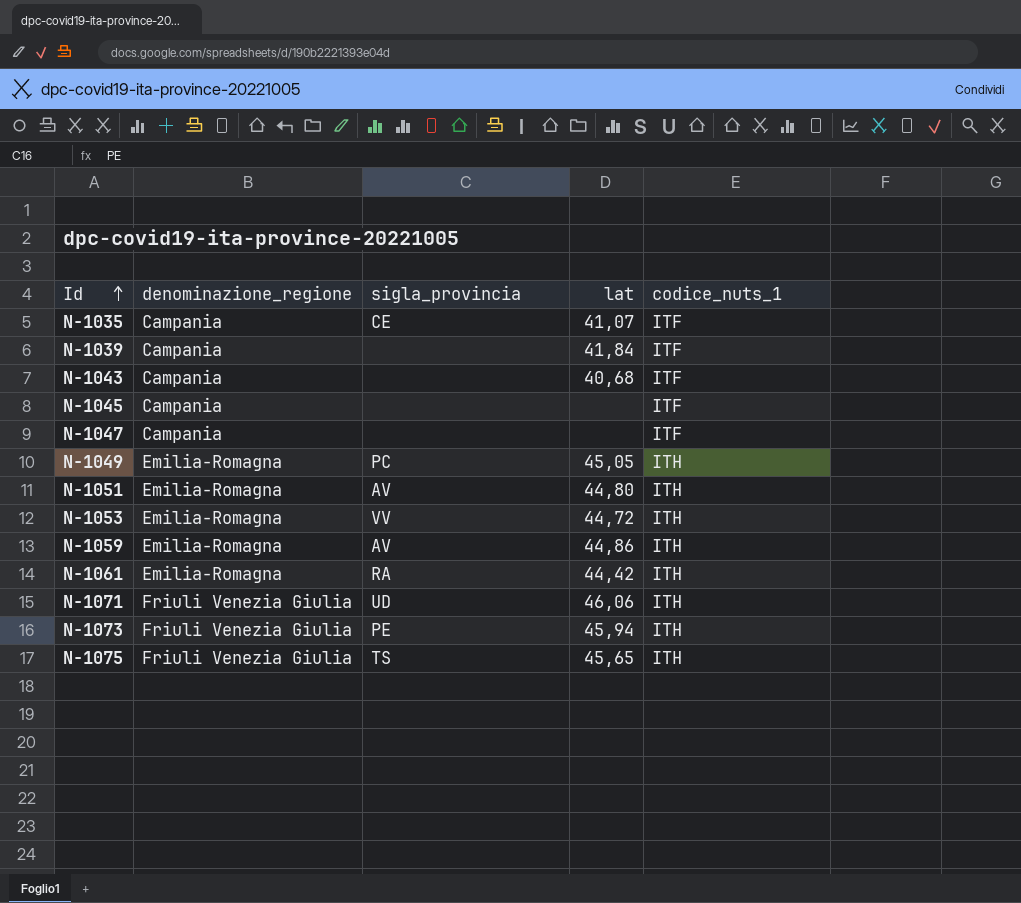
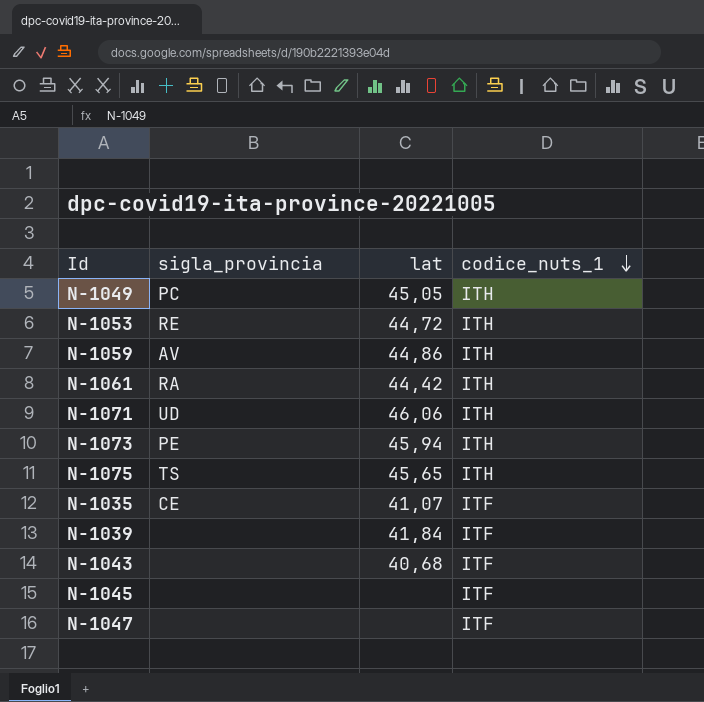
row order: Id ascending -> codice_nuts_1 descending
column denominazione_regione | position: 2 -> none
row N-1051: Emilia-Romagna | AV | 44,80 | ITH -> none
N-1053 | sigla_provincia: VV -> RE

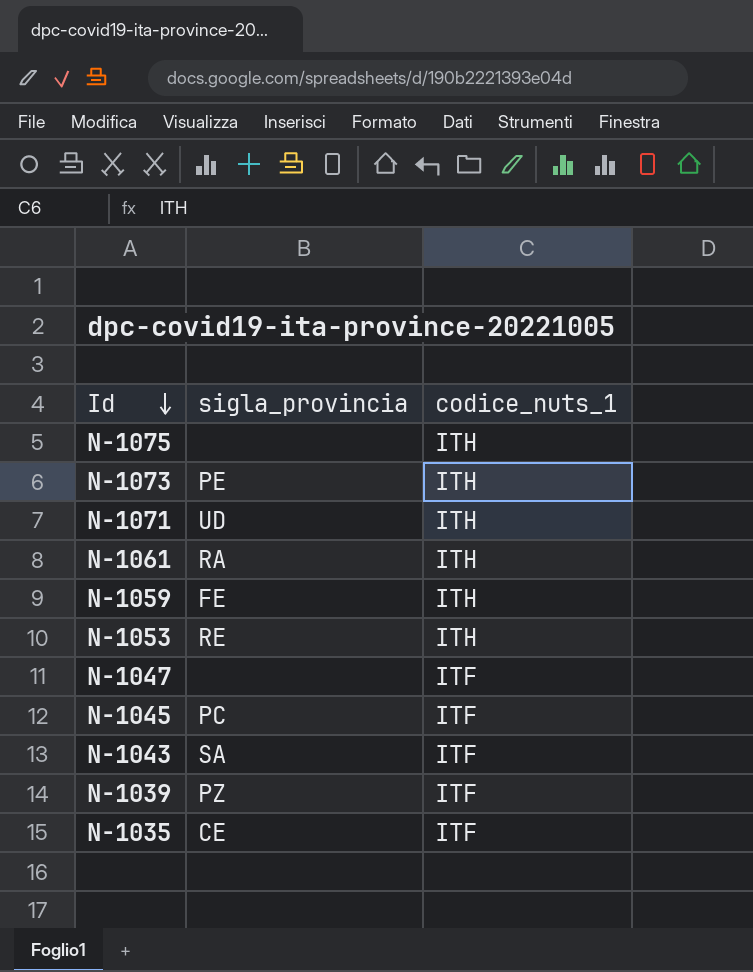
row order: codice_nuts_1 descending -> Id descending
column lat | position: 3 -> none
row N-1049: PC | 45,05 | ITH -> none
N-1075 | sigla_provincia: TS -> none
N-1059 | sigla_provincia: AV -> FE
N-1045 | sigla_provincia: none -> PC
N-1043 | sigla_provincia: none -> SA
N-1039 | sigla_provincia: none -> PZ

